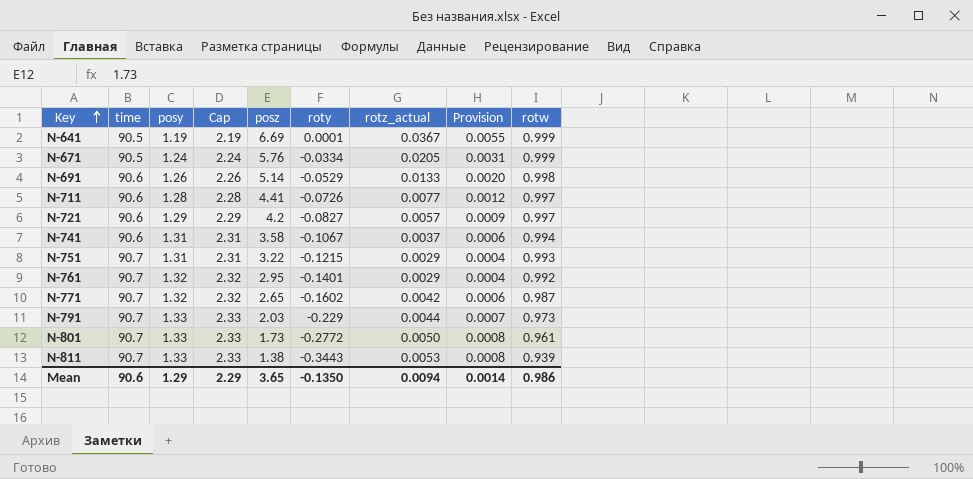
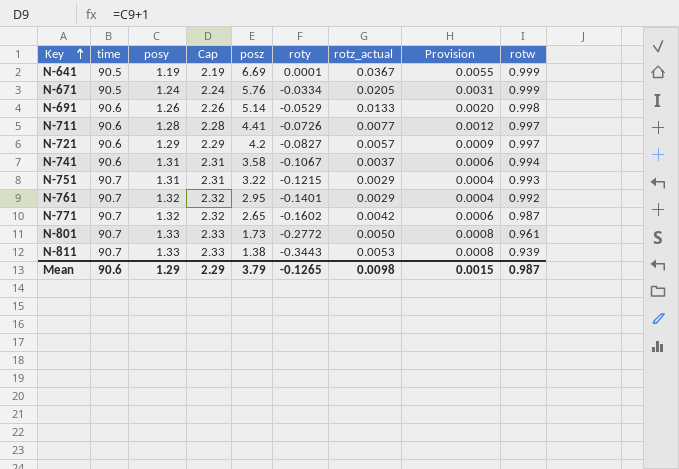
row N-791: 90.7 | 1.33 | 2.33 | 2.03 | -0.229 | 0.0044 | 0.0007 | 0.973 -> none
Mean | posz: 3.65 -> 3.79
Mean | roty: -0.1350 -> -0.1265
Mean | rotz_actual: 0.0094 -> 0.0098
Mean | Provision: 0.0014 -> 0.0015
Mean | rotw: 0.986 -> 0.987

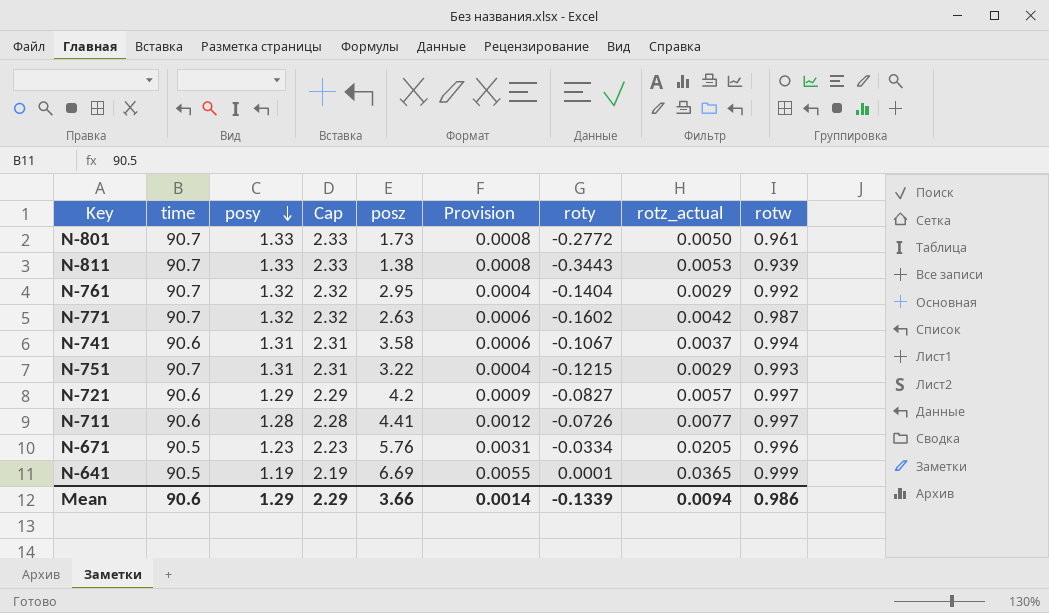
row order: Key ascending -> posy descending
column Provision | position: 8 -> 6
row N-691: 90.6 | 1.26 | 2.26 | 5.14 | -0.0529 | 0.0133 | 0.0020 | 0.998 -> none
N-761 | roty: -0.1401 -> -0.1404
N-771 | posz: 2.65 -> 2.63
N-671 | posy: 1.24 -> 1.23
N-671 | Cap: 2.24 -> 2.23
N-671 | rotw: 0.999 -> 0.996
N-641 | rotz_actual: 0.0367 -> 0.0365
Mean | posz: 3.79 -> 3.66
Mean | Provision: 0.0015 -> 0.0014
Mean | roty: -0.1265 -> -0.1339
Mean | rotz_actual: 0.0098 -> 0.0094
Mean | rotw: 0.987 -> 0.986

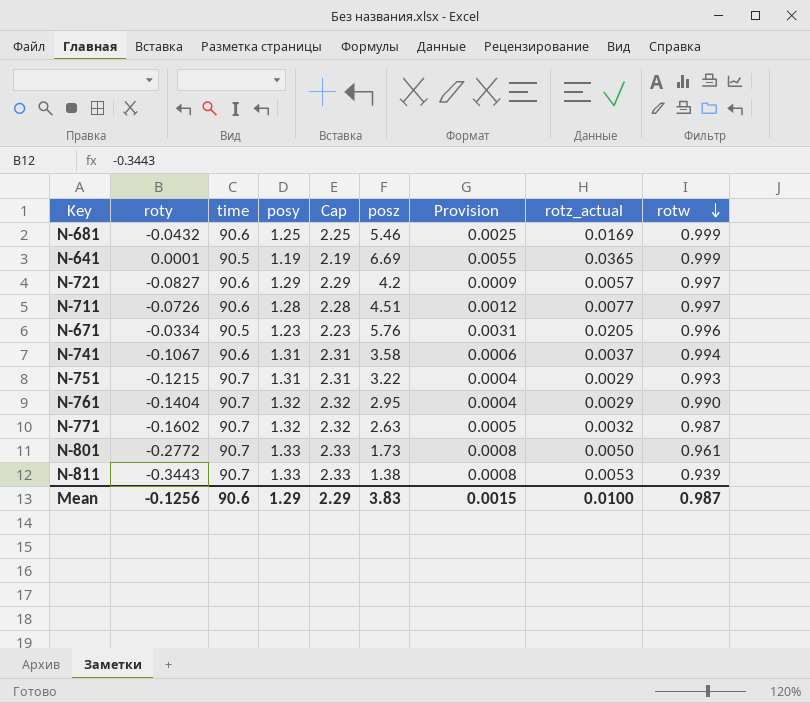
row order: posy descending -> rotw descending
column roty | position: 7 -> 2
row N-681: none -> -0.0432 | 90.6 | 1.25 | 2.25 | 5.46 | 0.0025 | 0.0169 | 0.999
N-711 | posz: 4.41 -> 4.51
N-761 | rotw: 0.992 -> 0.990
N-771 | Provision: 0.0006 -> 0.0005
N-771 | rotz_actual: 0.0042 -> 0.0032
Mean | roty: -0.1339 -> -0.1256
Mean | posz: 3.66 -> 3.83
Mean | Provision: 0.0014 -> 0.0015
Mean | rotz_actual: 0.0094 -> 0.0100
Mean | rotw: 0.986 -> 0.987

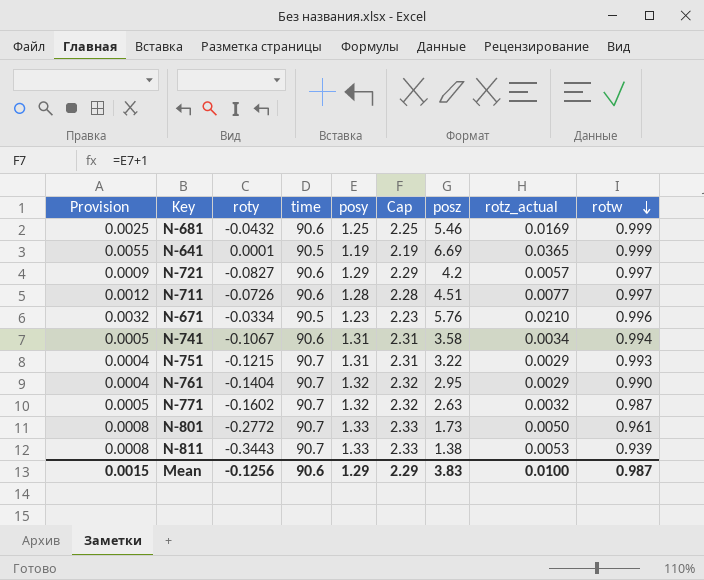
column Provision | position: 7 -> 1
N-671 | Provision: 0.0031 -> 0.0032
N-671 | rotz_actual: 0.0205 -> 0.0210
N-741 | Provision: 0.0006 -> 0.0005
N-741 | rotz_actual: 0.0037 -> 0.0034

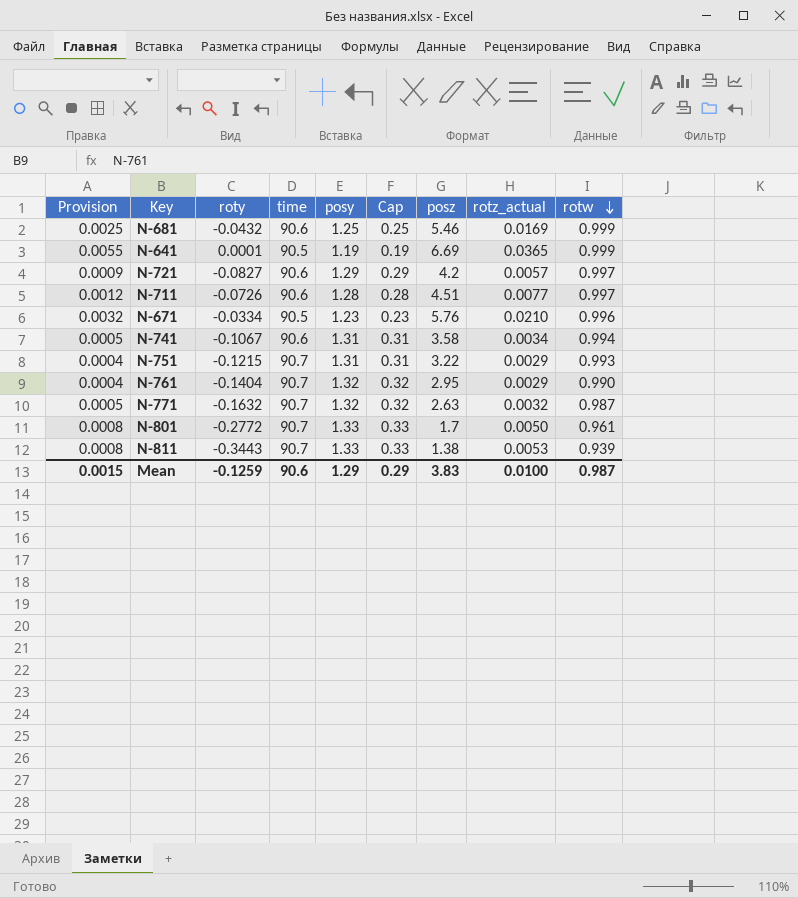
column Cap | formula: [posy] + 1 -> [posy] - 1
N-771 | roty: -0.1602 -> -0.1632
N-801 | posz: 1.73 -> 1.7
Mean | roty: -0.1256 -> -0.1259
Mean | Cap: 2.29 -> 0.29

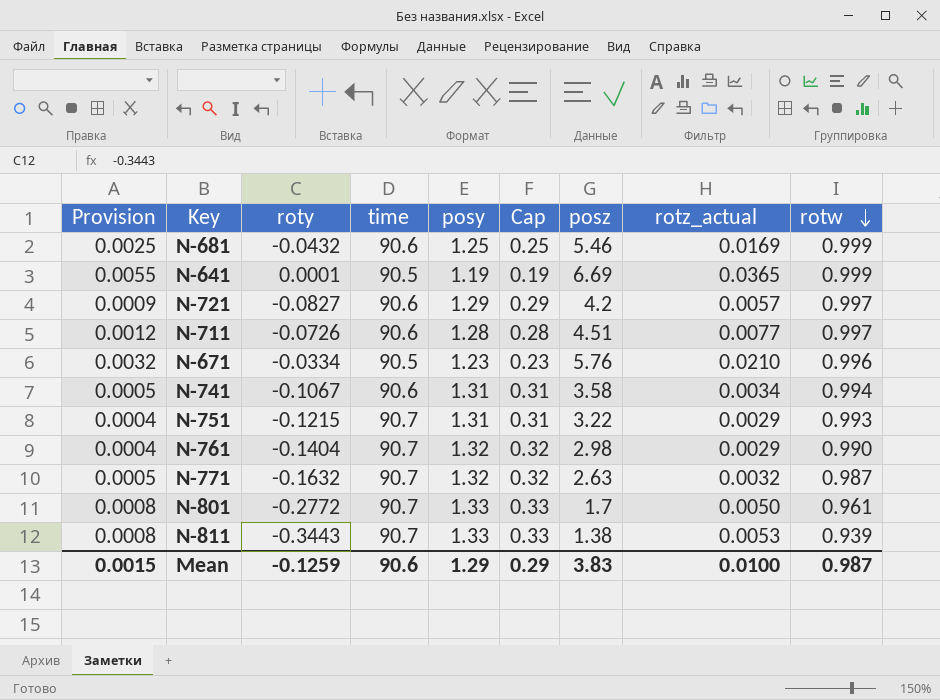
N-761 | posz: 2.95 -> 2.98

